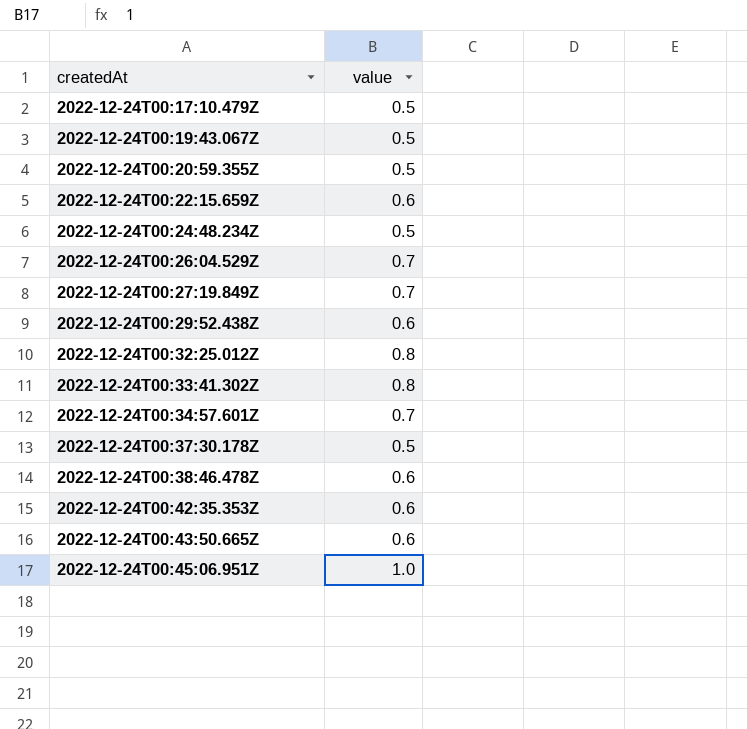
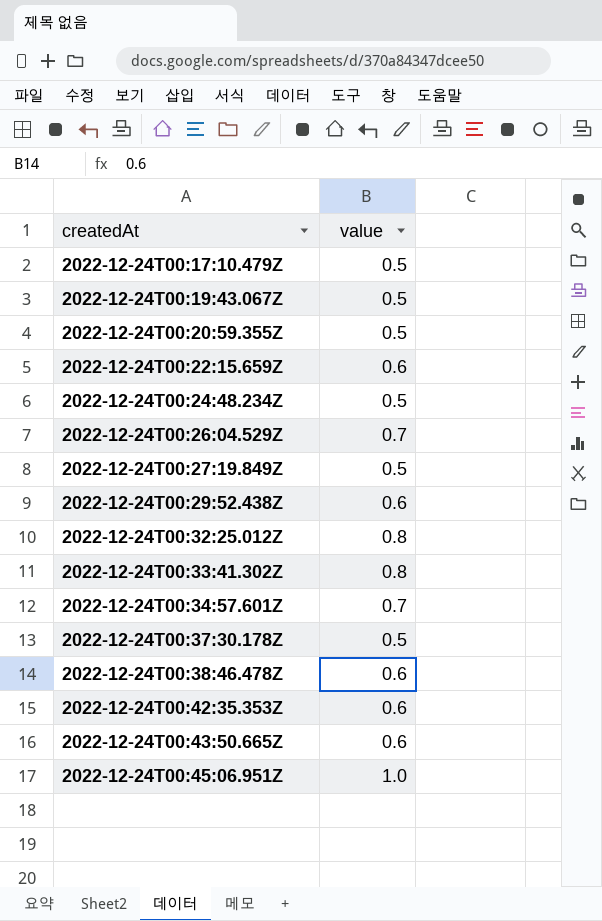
2022-12-24T00:27:19.849Z | value: 0.7 -> 0.5

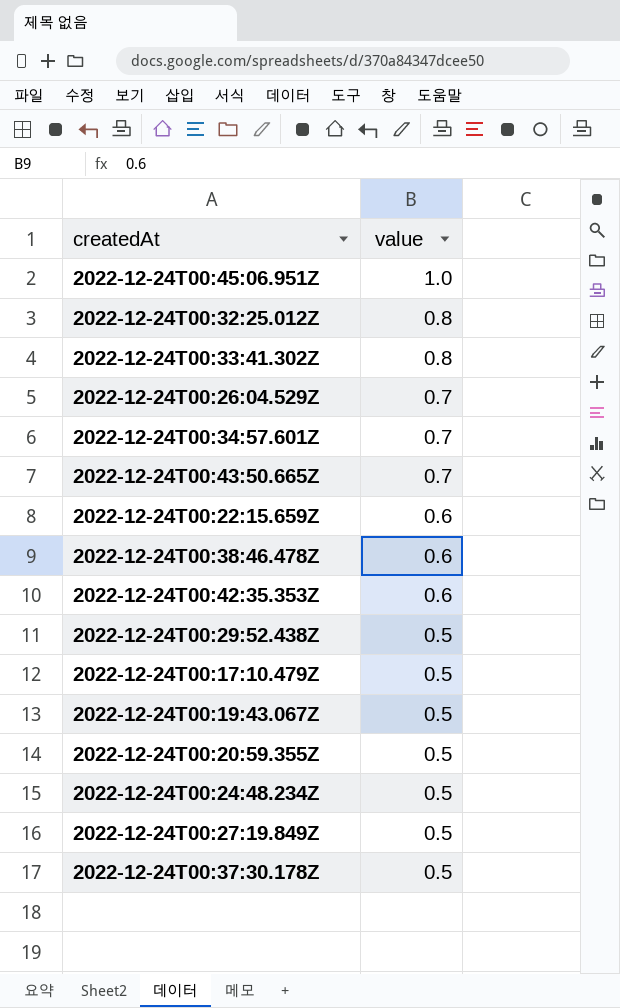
row order: createdAt ascending -> value descending
2022-12-24T00:43:50.665Z | value: 0.6 -> 0.7
2022-12-24T00:29:52.438Z | value: 0.6 -> 0.5

